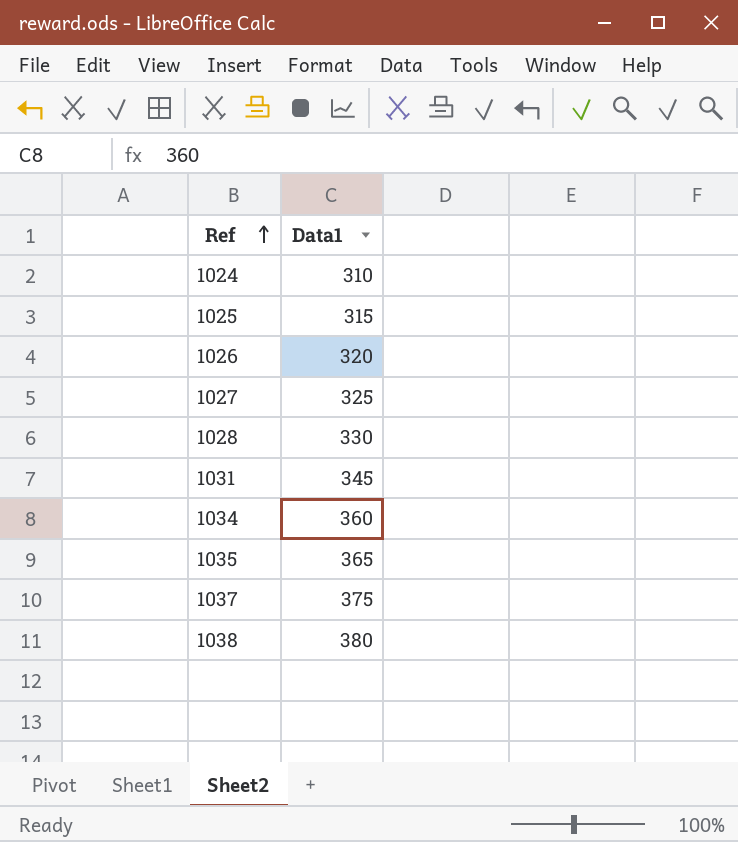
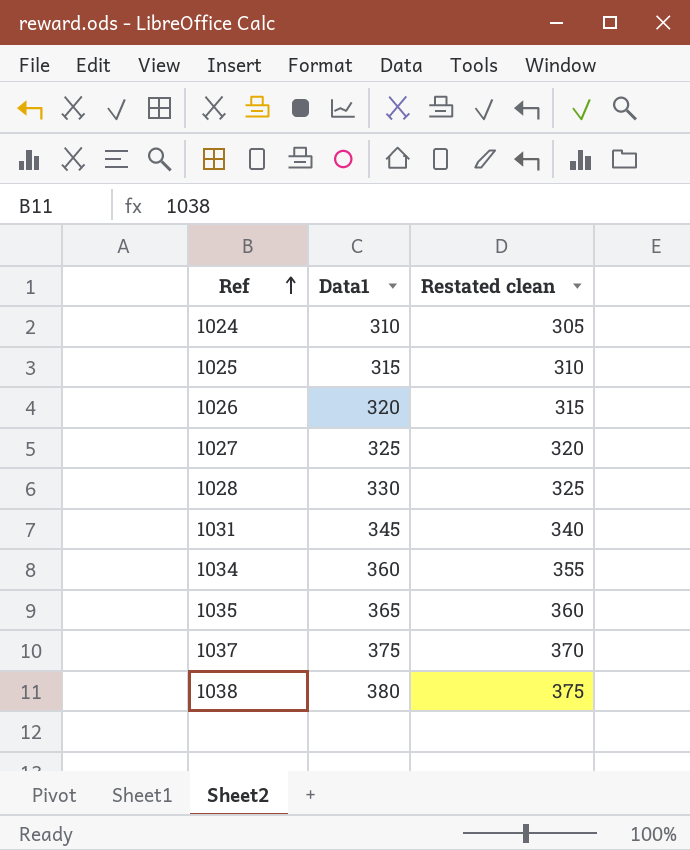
column Restated clean | formula: none -> [Data1] - 5

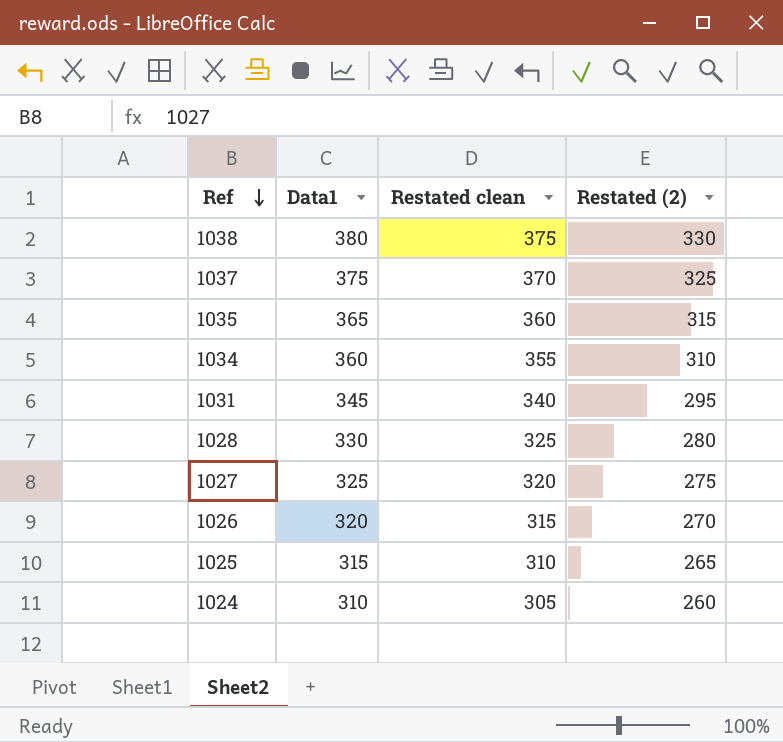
row order: Ref ascending -> Ref descending
column Restated (2) | formula: none -> [Data1] - 50

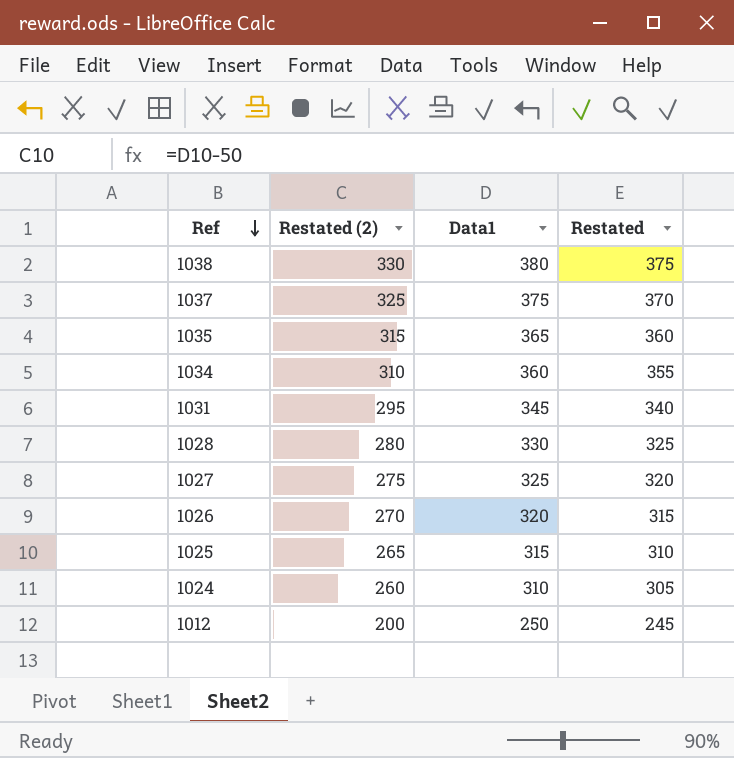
column Restated (2) | position: 4 -> 2
column name: Restated clean -> Restated
row 1012: none -> 200 | 250 | 245

